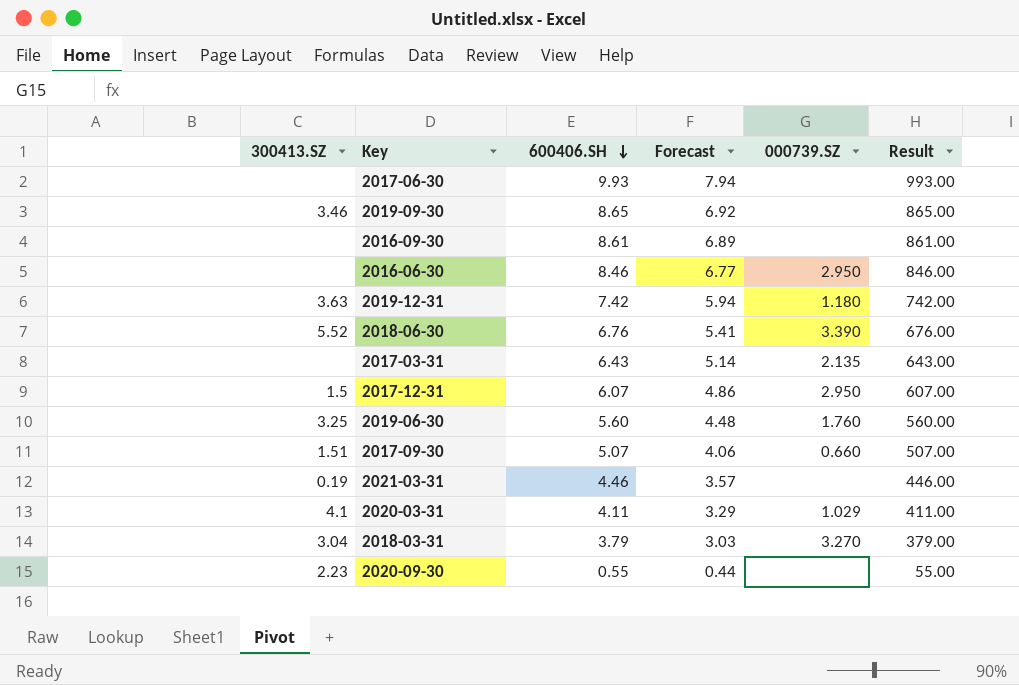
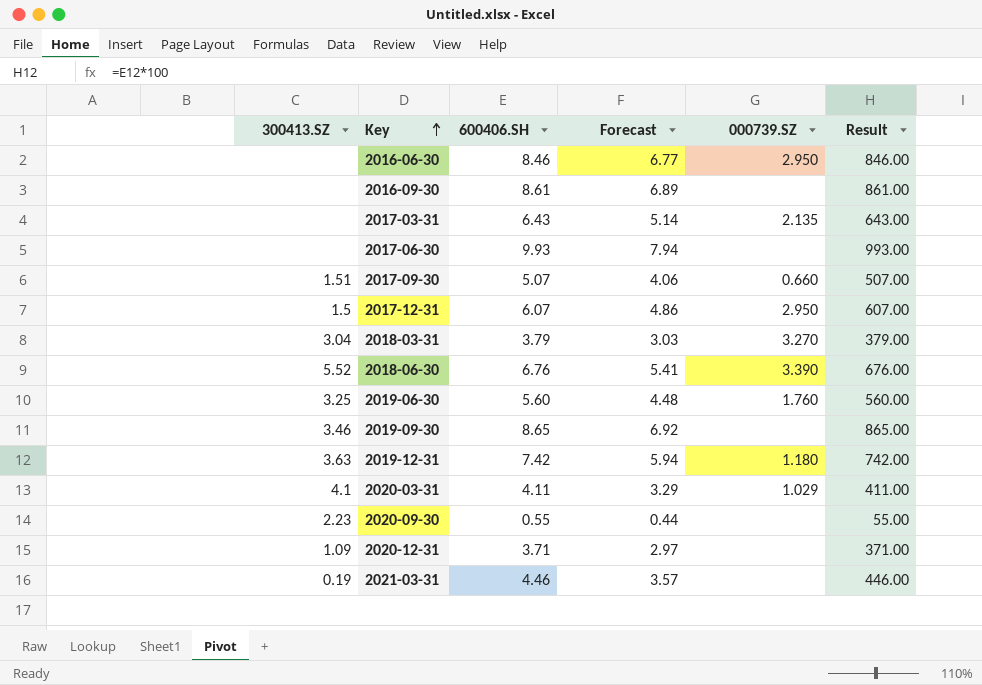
row order: 600406.SH descending -> Key ascending
row 2020-12-31: none -> 1.09 | 3.71 | 2.97 | none | 371.00

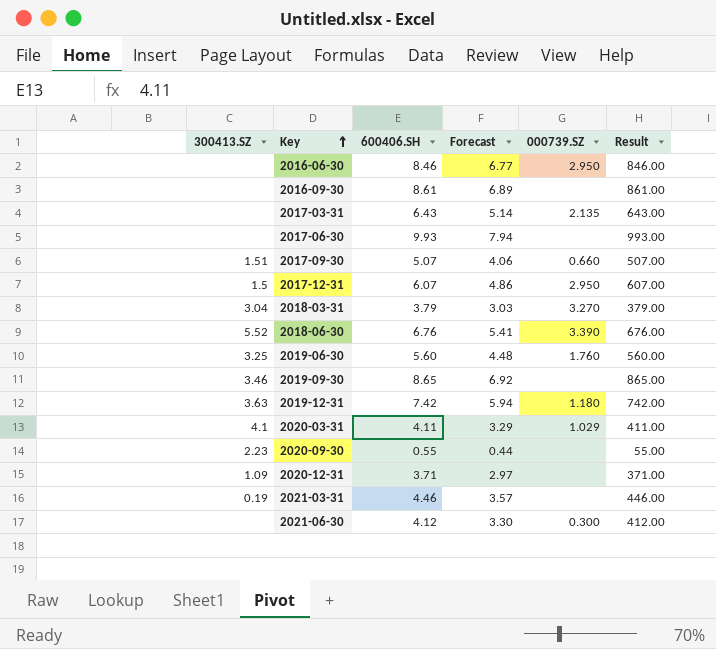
row 2021-06-30: none -> none | 4.12 | 3.30 | 0.300 | 412.00

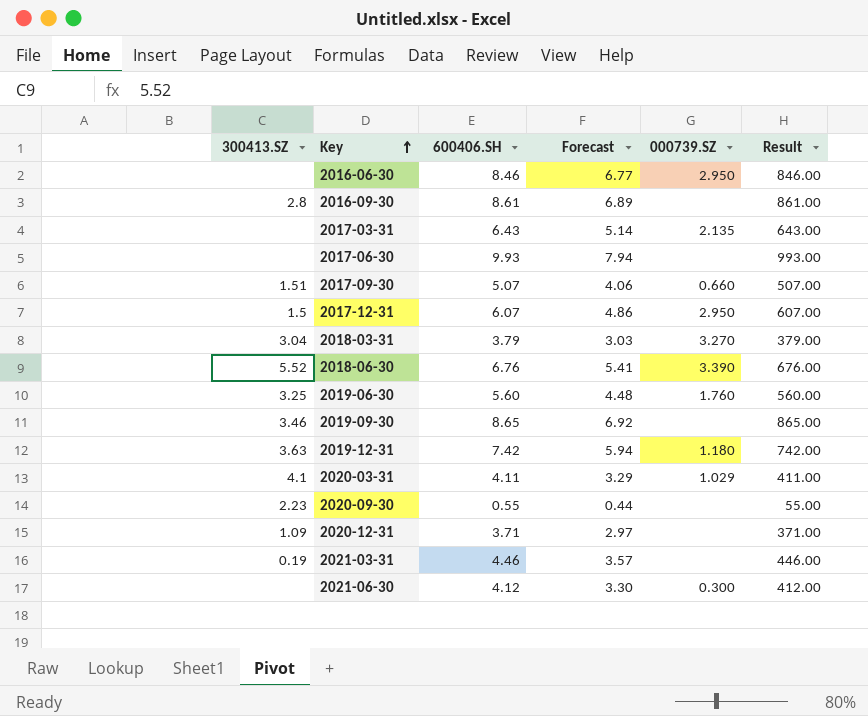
2016-09-30 | 300413.SZ: none -> 2.8

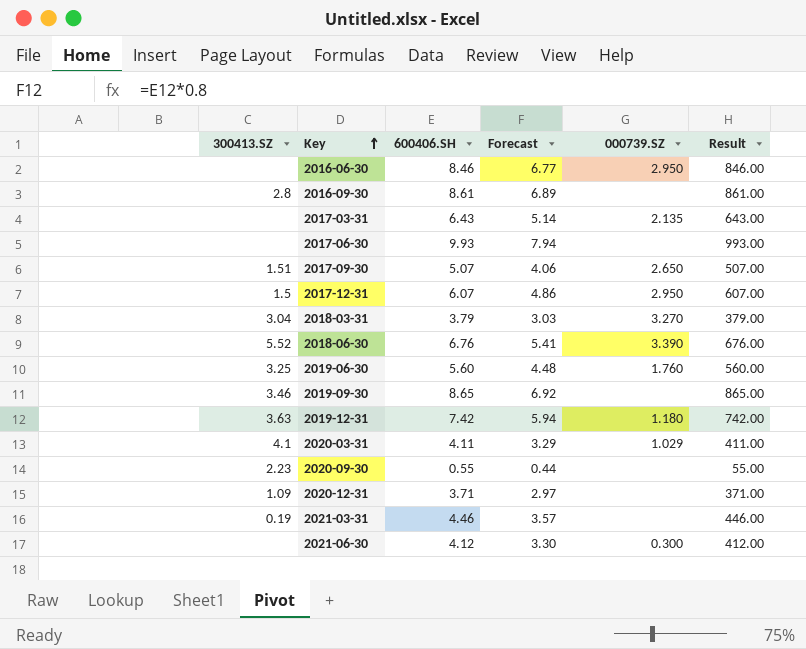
2017-09-30 | 000739.SZ: 0.660 -> 2.650

